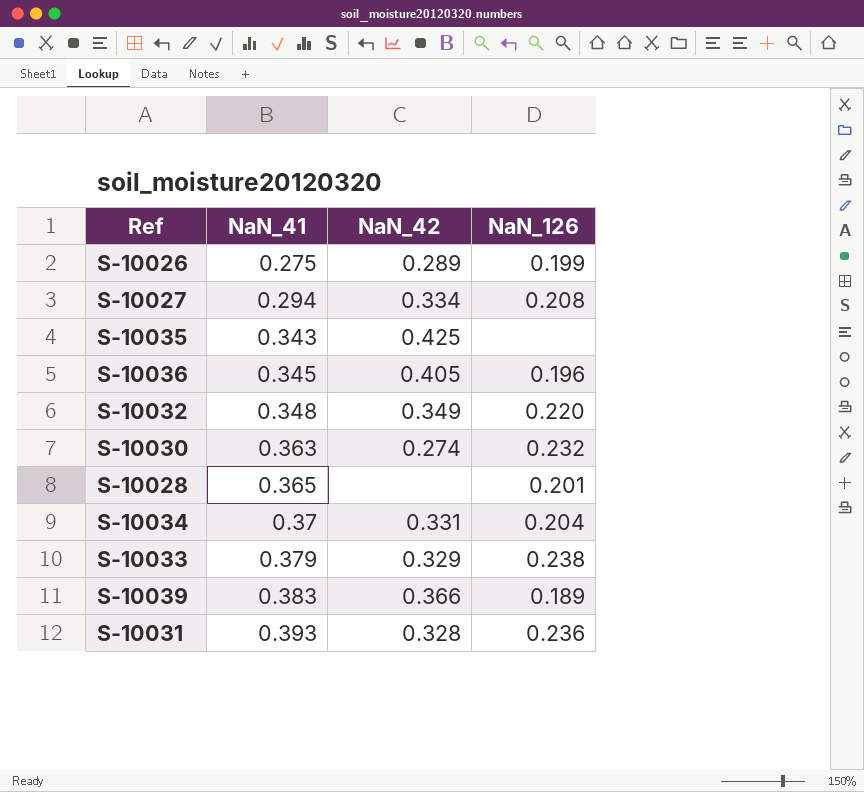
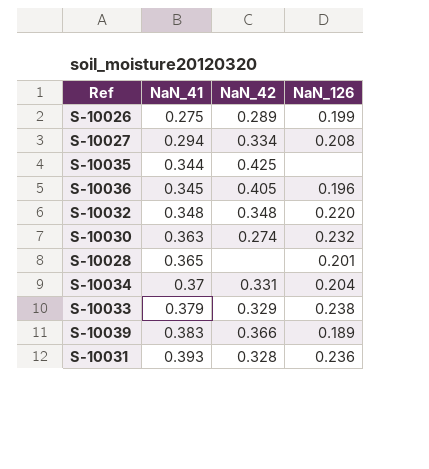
S-10035 | NaN_41: 0.343 -> 0.344
S-10032 | NaN_42: 0.349 -> 0.348

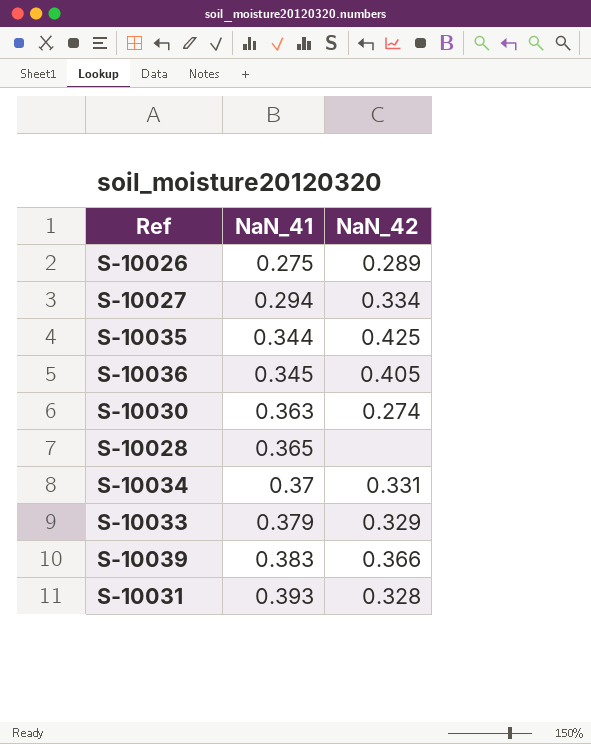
column NaN_126 | position: 4 -> none
row S-10032: 0.348 | 0.348 | 0.220 -> none

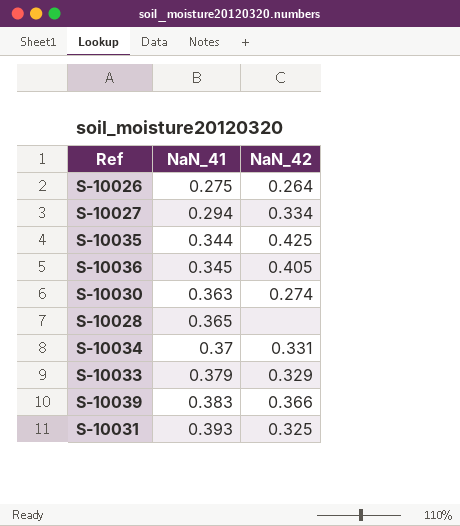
S-10026 | NaN_42: 0.289 -> 0.264
S-10031 | NaN_42: 0.328 -> 0.325

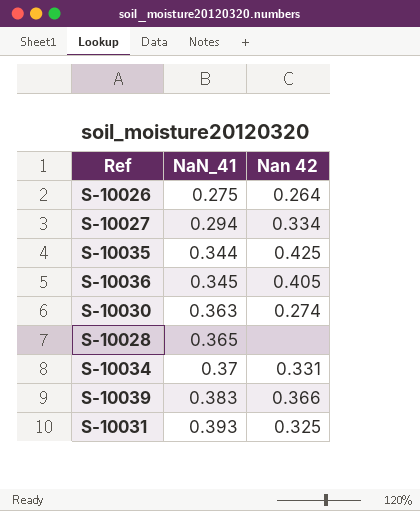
column name: NaN_42 -> Nan 42
row S-10033: 0.379 | 0.329 -> none

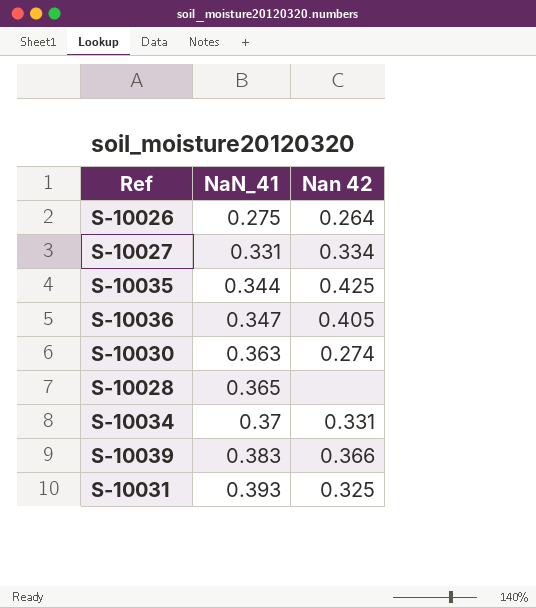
S-10027 | NaN_41: 0.294 -> 0.331
S-10036 | NaN_41: 0.345 -> 0.347

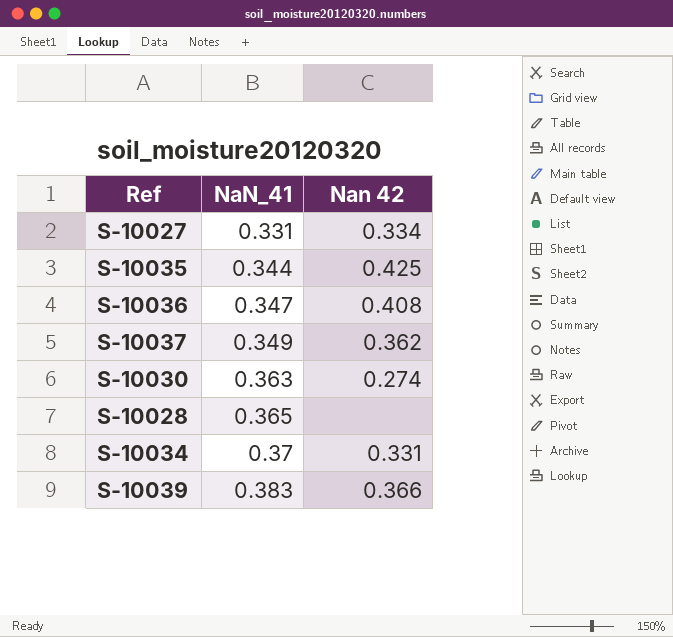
row S-10026: 0.275 | 0.264 -> none
row S-10031: 0.393 | 0.325 -> none
S-10036 | Nan 42: 0.405 -> 0.408
row S-10037: none -> 0.349 | 0.362

